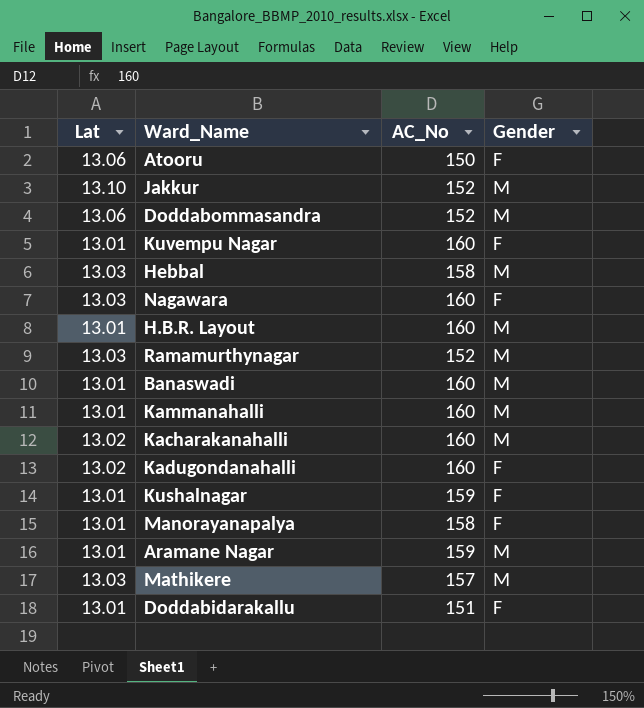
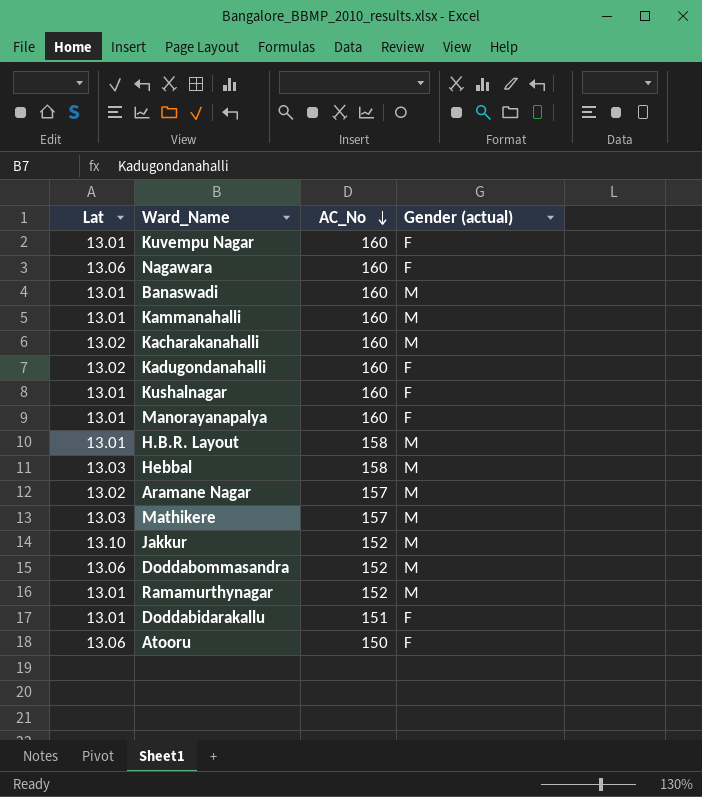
row order: none -> AC_No descending
column name: Gender -> Gender (actual)
Nagawara | Lat: 13.03 -> 13.06
Kushalnagar | AC_No: 159 -> 160
Manorayanapalya | AC_No: 158 -> 160
H.B.R. Layout | AC_No: 160 -> 158
Aramane Nagar | Lat: 13.01 -> 13.02
Aramane Nagar | AC_No: 159 -> 157
Ramamurthynagar | Lat: 13.03 -> 13.01

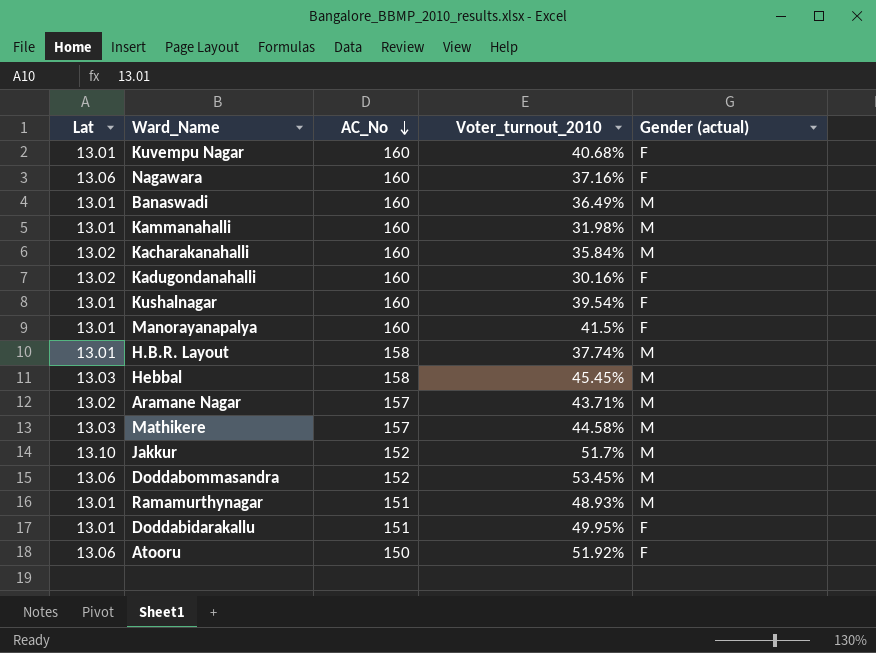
column Voter_turnout_2010 | position: none -> 4
Ramamurthynagar | AC_No: 152 -> 151

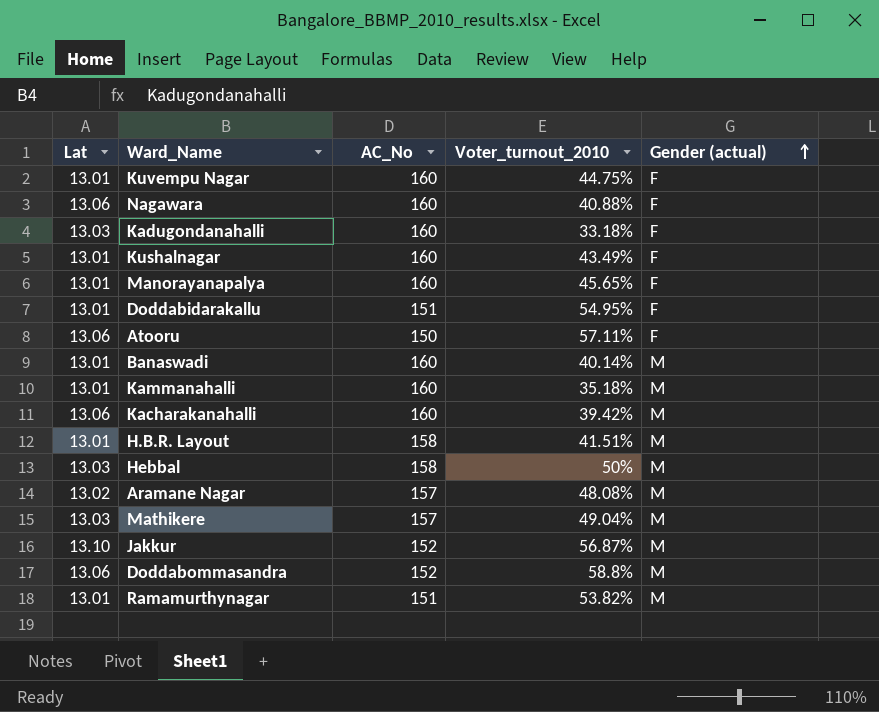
row order: AC_No descending -> Gender (actual) ascending
Kuvempu Nagar | Voter_turnout_2010: 40.68% -> 44.75%
Nagawara | Voter_turnout_2010: 37.16% -> 40.88%
Kadugondanahalli | Lat: 13.02 -> 13.03
Kadugondanahalli | Voter_turnout_2010: 30.16% -> 33.18%
Kushalnagar | Voter_turnout_2010: 39.54% -> 43.49%
Manorayanapalya | Voter_turnout_2010: 41.5% -> 45.65%
Doddabidarakallu | Voter_turnout_2010: 49.95% -> 54.95%
Atooru | Voter_turnout_2010: 51.92% -> 57.11%
Banaswadi | Voter_turnout_2010: 36.49% -> 40.14%
Kammanahalli | Voter_turnout_2010: 31.98% -> 35.18%
Kacharakanahalli | Lat: 13.02 -> 13.06
Kacharakanahalli | Voter_turnout_2010: 35.84% -> 39.42%
H.B.R. Layout | Voter_turnout_2010: 37.74% -> 41.51%
Hebbal | Voter_turnout_2010: 45.45% -> 50%
Aramane Nagar | Voter_turnout_2010: 43.71% -> 48.08%
Mathikere | Voter_turnout_2010: 44.58% -> 49.04%
Jakkur | Voter_turnout_2010: 51.7% -> 56.87%
Doddabommasandra | Voter_turnout_2010: 53.45% -> 58.8%
Ramamurthynagar | Voter_turnout_2010: 48.93% -> 53.82%

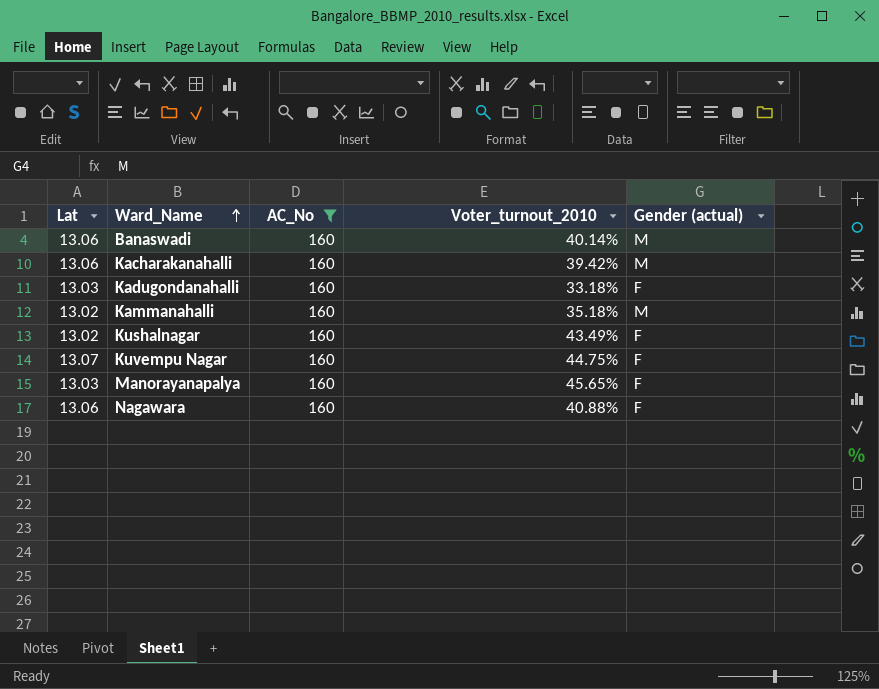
filter: none -> AC_No = 160
row order: Gender (actual) ascending -> Ward_Name ascending
Banaswadi | Lat: 13.01 -> 13.06
Kammanahalli | Lat: 13.01 -> 13.02
Kushalnagar | Lat: 13.01 -> 13.02
Kuvempu Nagar | Lat: 13.01 -> 13.07
Manorayanapalya | Lat: 13.01 -> 13.03

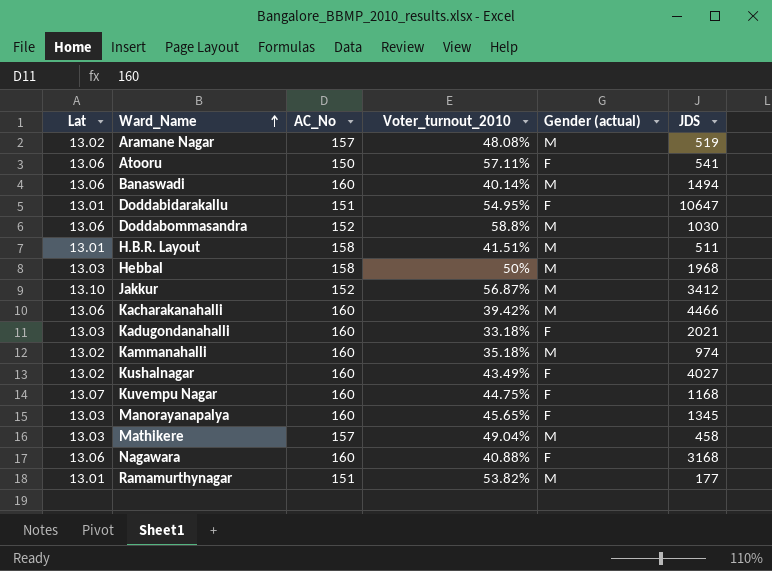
filter: AC_No = 160 -> none
column JDS | position: none -> 6

